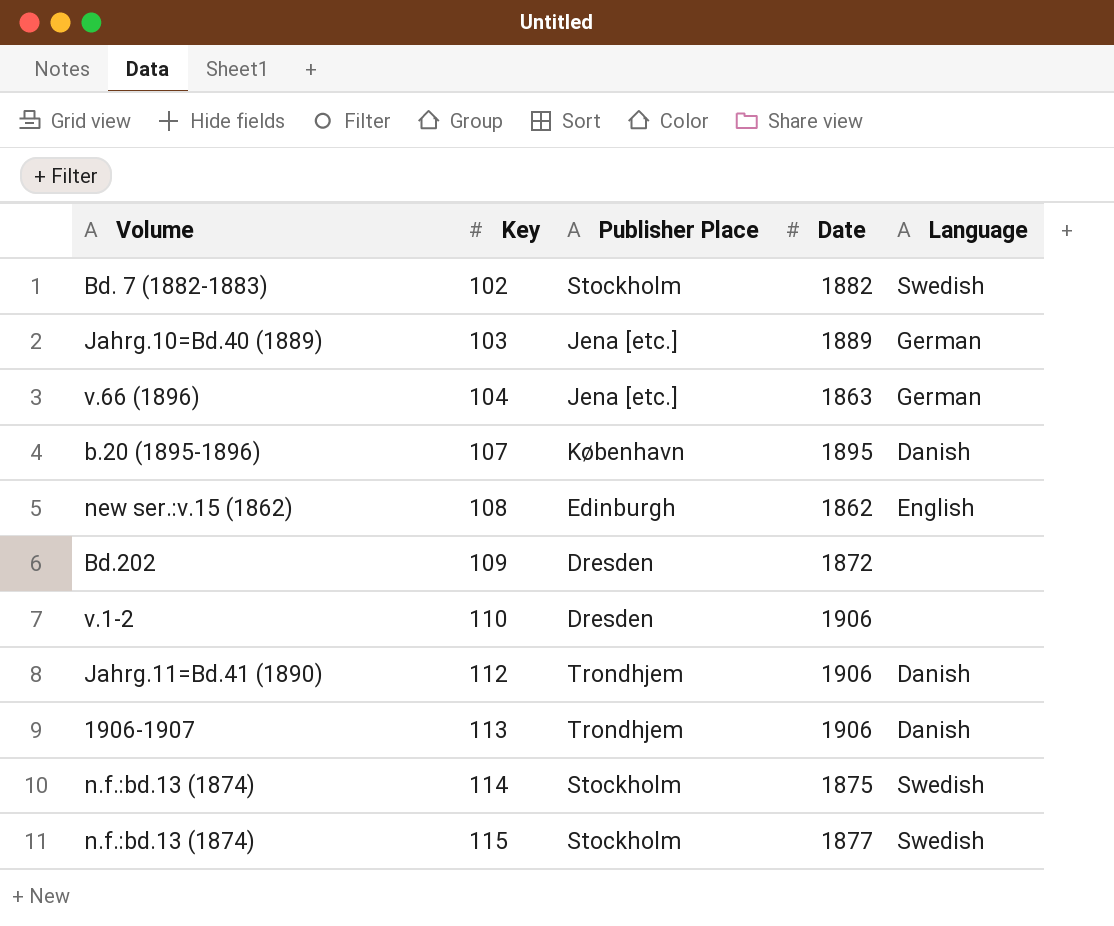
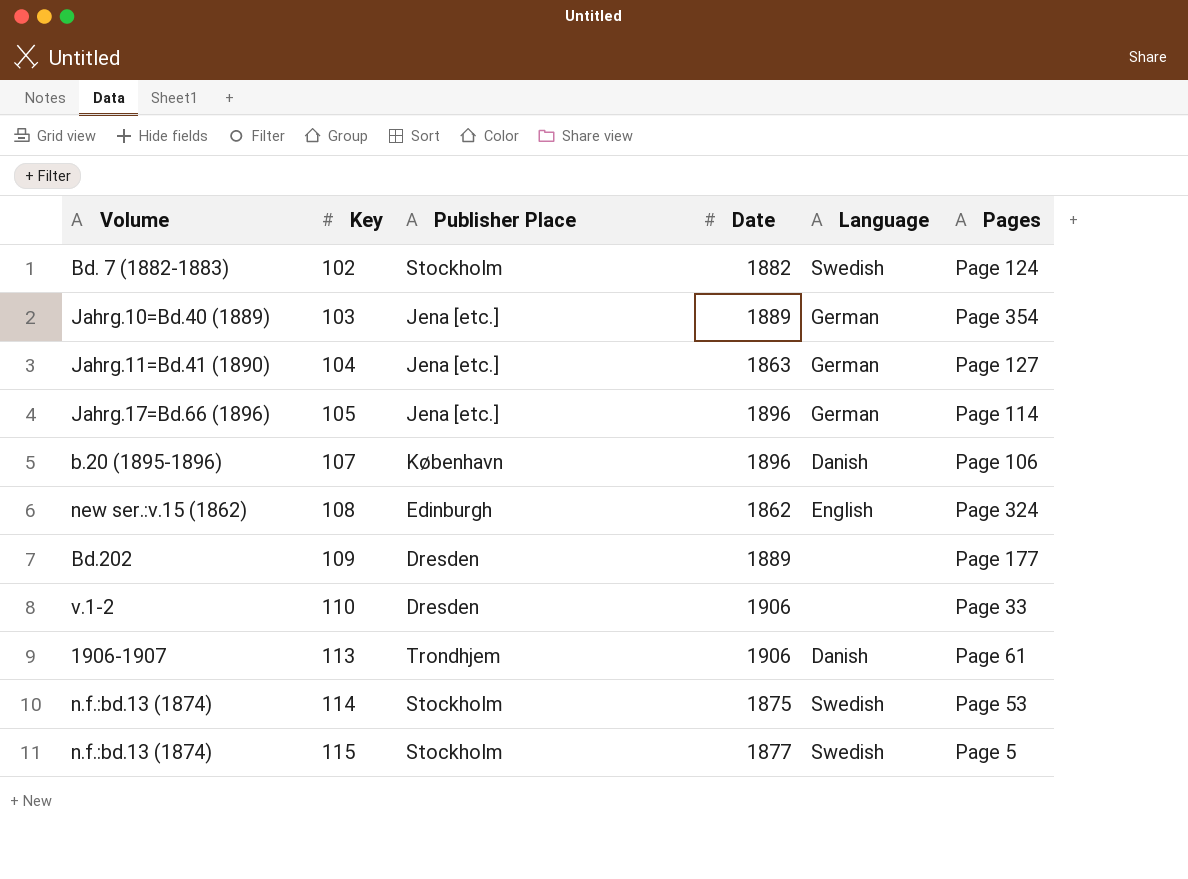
column Pages | position: none -> 6
row 112: Jahrg.11=Bd.41 (1890) | Trondhjem | 1906 | Danish -> none
104 | Volume: v.66 (1896) -> Jahrg.11=Bd.41 (1890)
row 105: none -> Jahrg.17=Bd.66 (1896) | Jena [etc.] | 1896 | German | Page 114
107 | Date: 1895 -> 1896
109 | Date: 1872 -> 1889

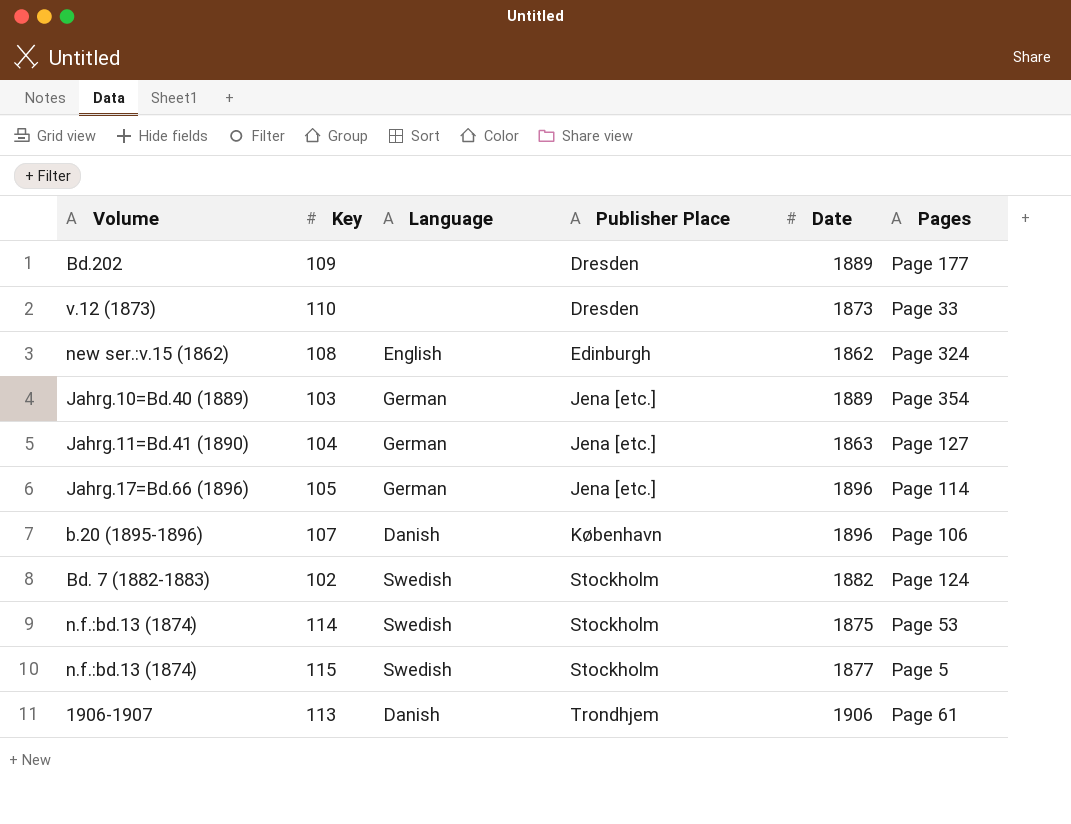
row order: Key ascending -> Publisher Place ascending
column Language | position: 5 -> 3
110 | Volume: v.1-2 -> v.12 (1873)
110 | Date: 1906 -> 1873

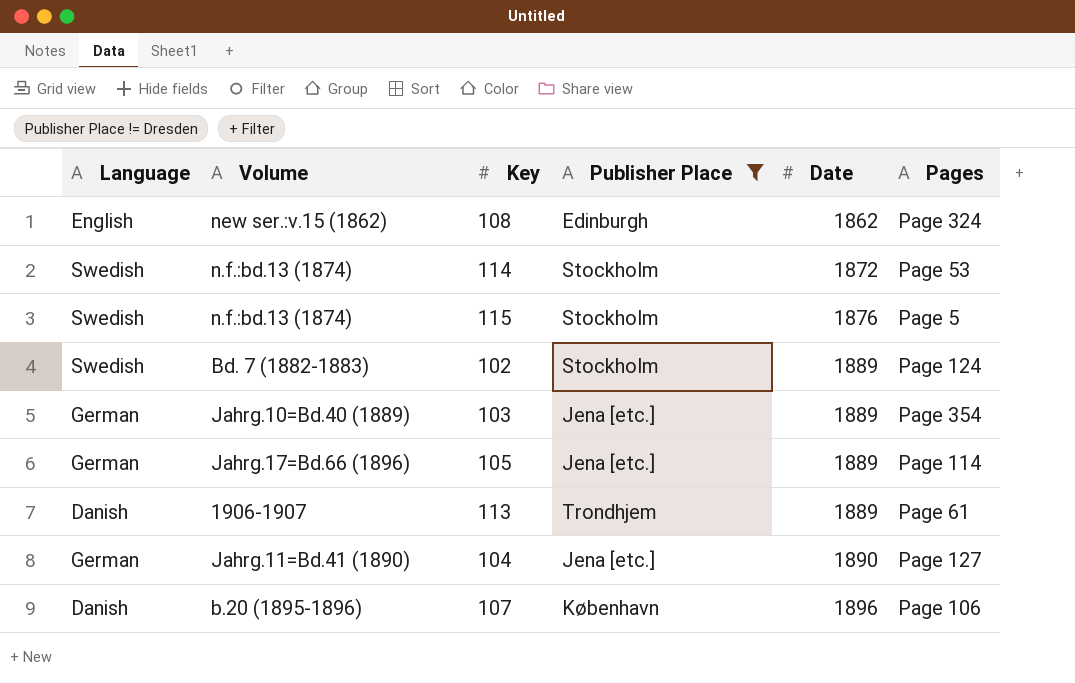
filter: none -> Publisher Place != Dresden
row order: Publisher Place ascending -> Date ascending
column Language | position: 3 -> 1
114 | Date: 1875 -> 1872
115 | Date: 1877 -> 1876
102 | Date: 1882 -> 1889
105 | Date: 1896 -> 1889
113 | Date: 1906 -> 1889
104 | Date: 1863 -> 1890

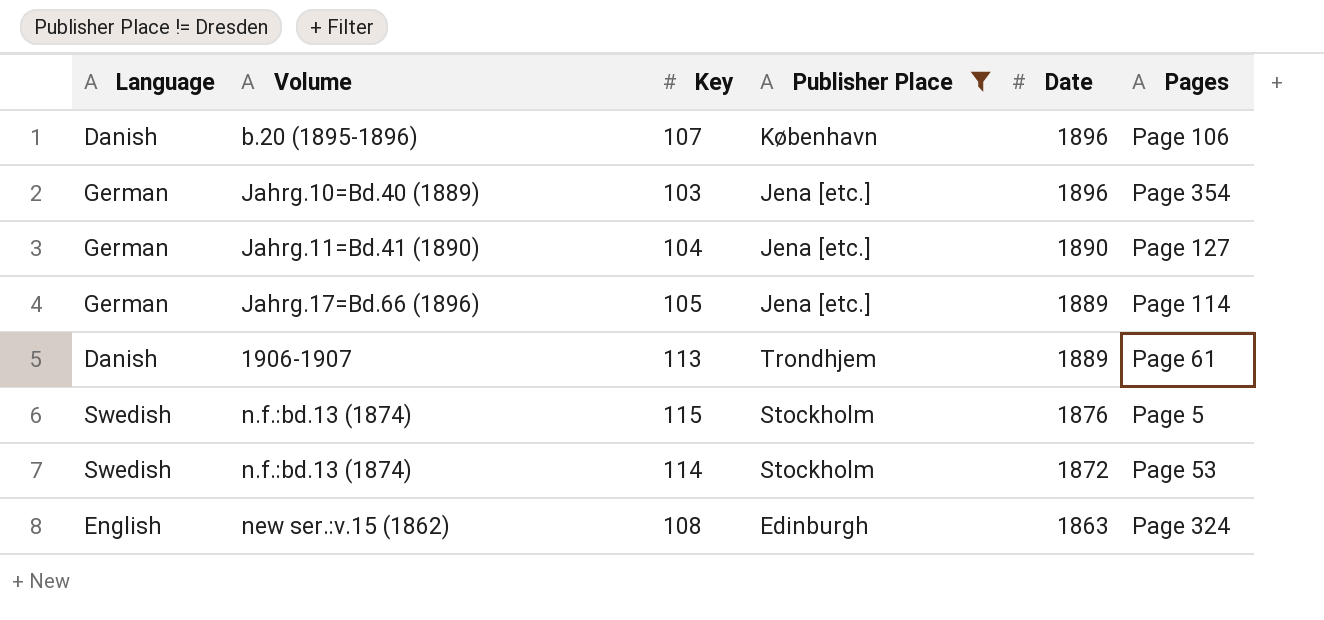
row order: Date ascending -> Date descending
row 102: Swedish | Bd. 7 (1882-1883) | Stockholm | 1889 | Page 124 -> none
103 | Date: 1889 -> 1896
108 | Date: 1862 -> 1863

